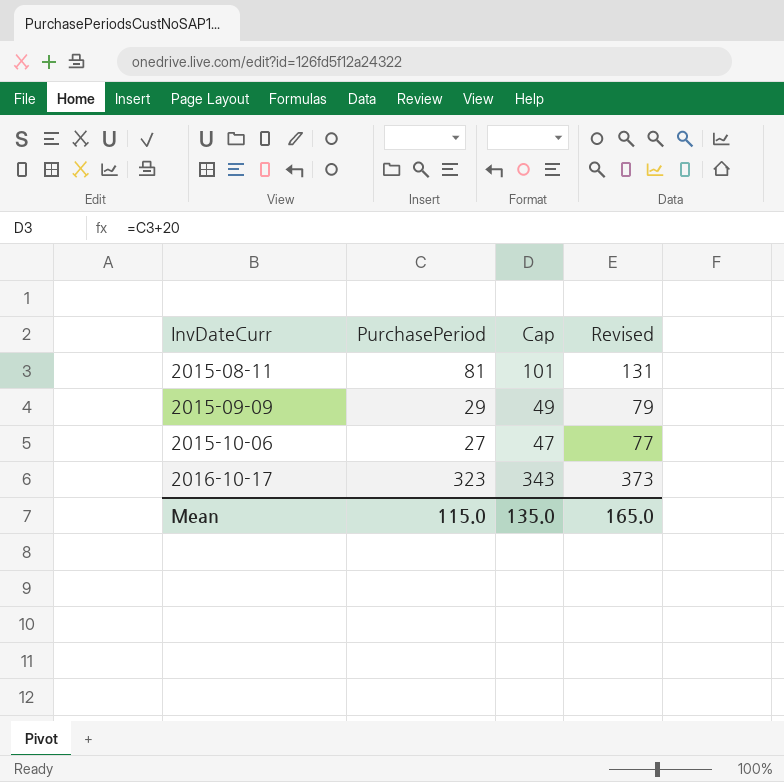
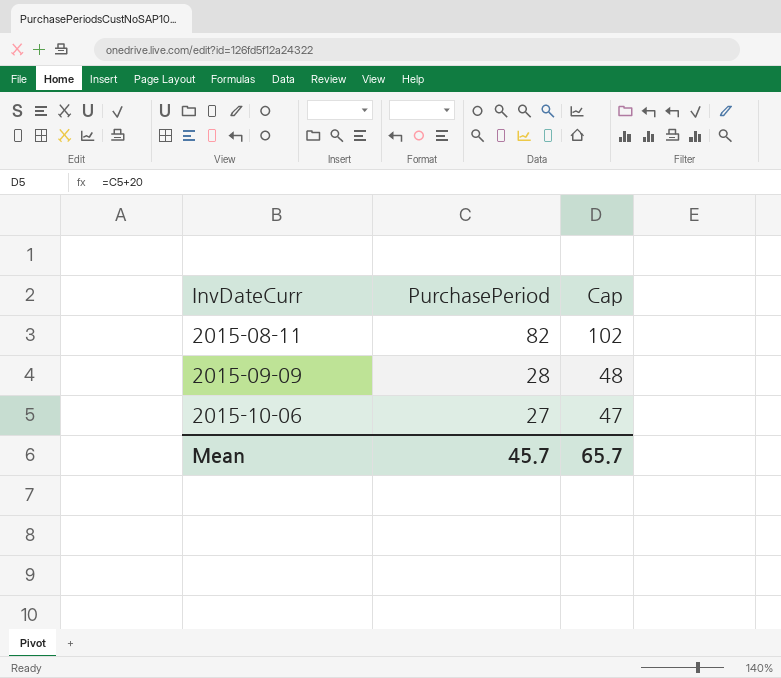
column Revised | formula: [PurchasePeriod] + 50 -> none
row 2016-10-17: 323 | 343 | 373 -> none
2015-08-11 | PurchasePeriod: 81 -> 82
2015-08-11 | Cap: 101 -> 102
2015-09-09 | PurchasePeriod: 29 -> 28
2015-09-09 | Cap: 49 -> 48
Mean | PurchasePeriod: 115.0 -> 45.7
Mean | Cap: 135.0 -> 65.7

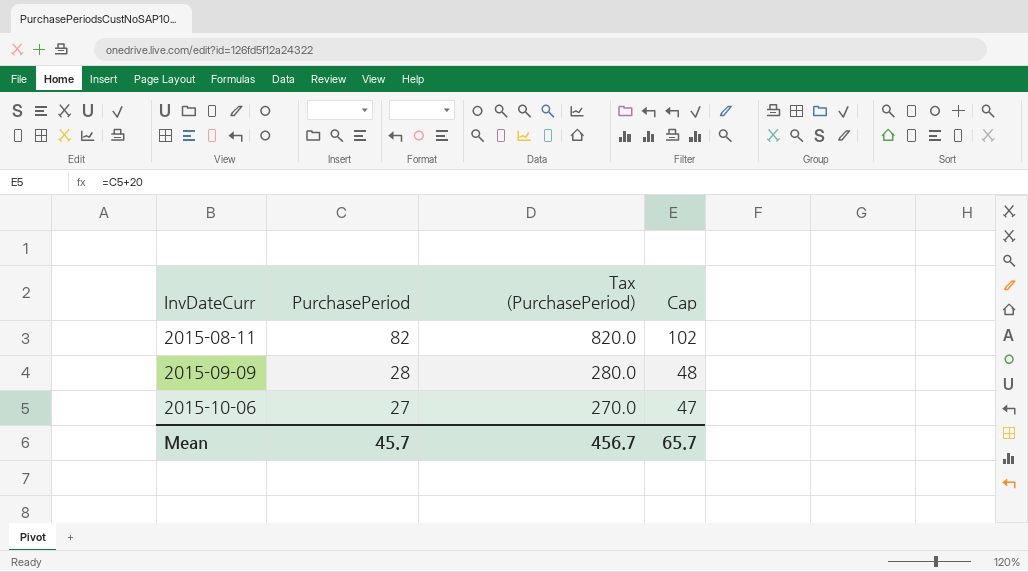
column Tax (PurchasePeriod) | formula: none -> [PurchasePeriod] * 10

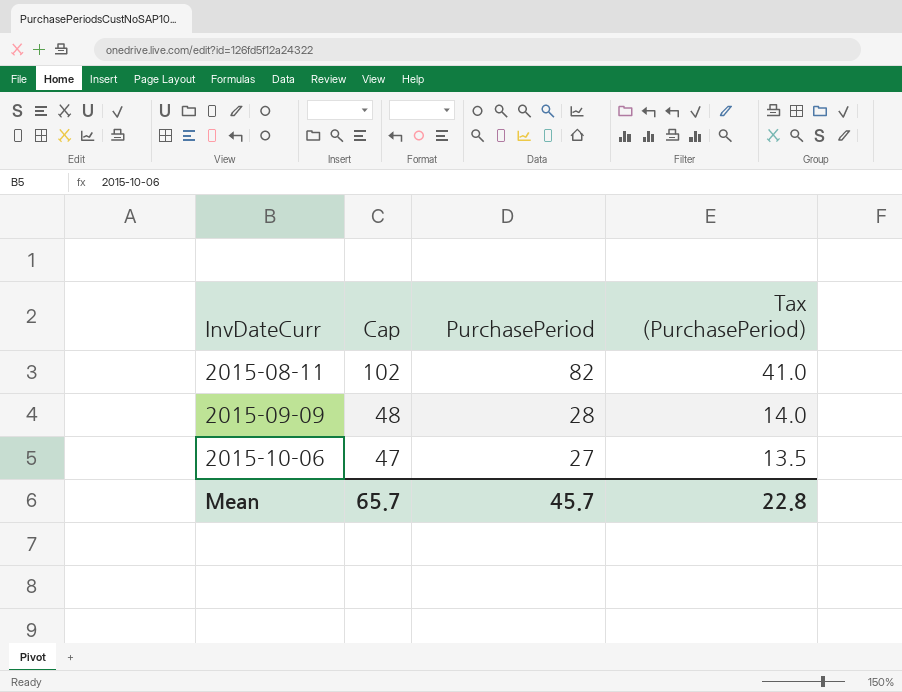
column Cap | position: 4 -> 2
column Tax (PurchasePeriod) | formula: [PurchasePeriod] * 10 -> [PurchasePeriod] * 0.5
Mean | Tax (PurchasePeriod): 456.7 -> 22.8

